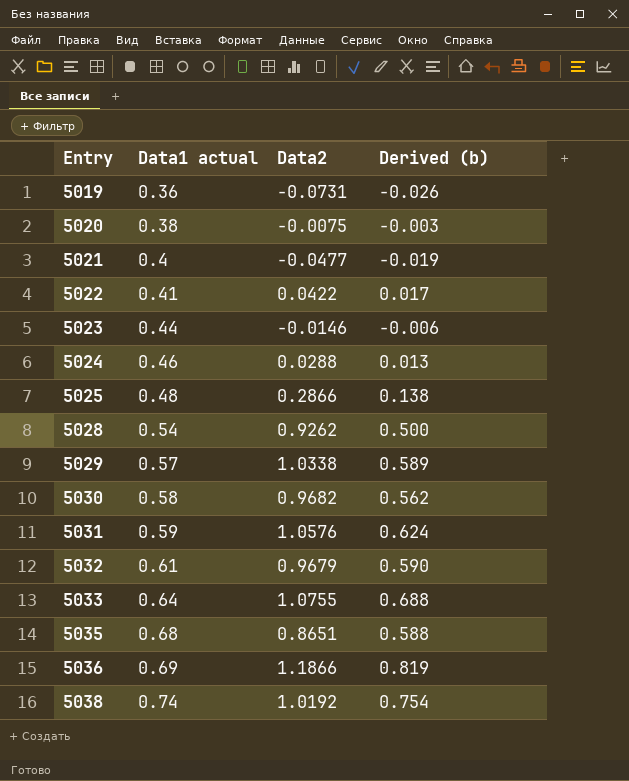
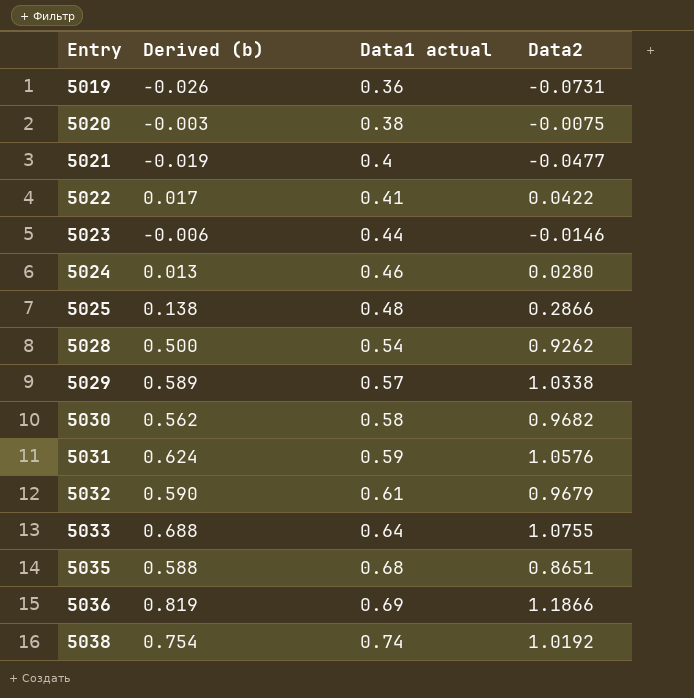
column Derived (b) | position: 4 -> 2
5024 | Data2: 0.0288 -> 0.0280

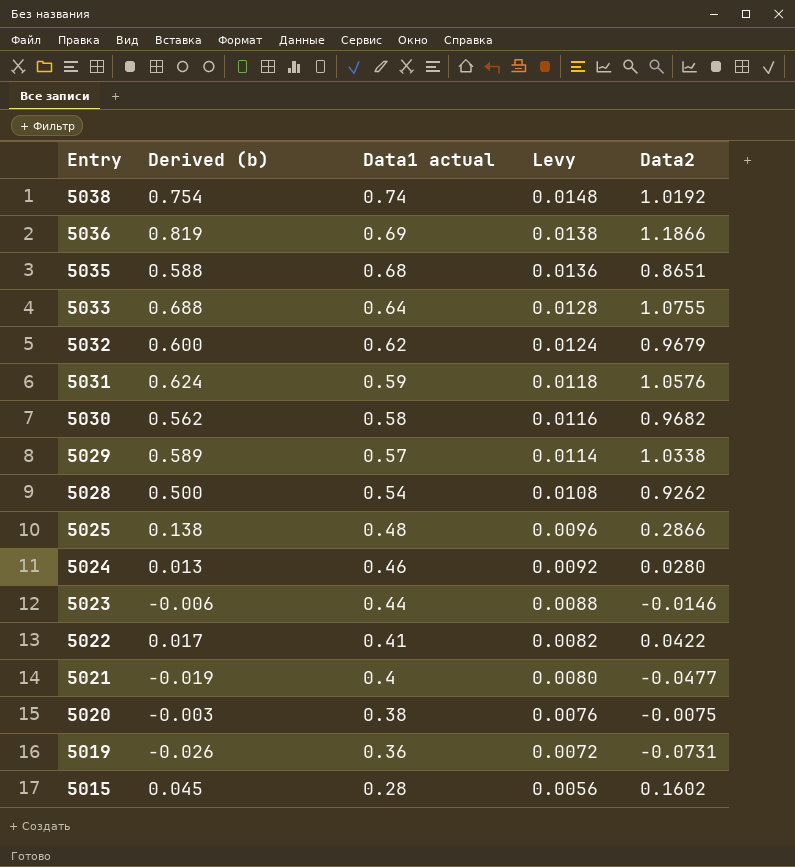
row order: Entry ascending -> Entry descending
column Levy | formula: none -> [Data1 actual] * 0.02
5032 | Derived (b): 0.590 -> 0.600
5032 | Data1 actual: 0.61 -> 0.62
row 5015: none -> 0.045 | 0.28 | 0.0056 | 0.1602

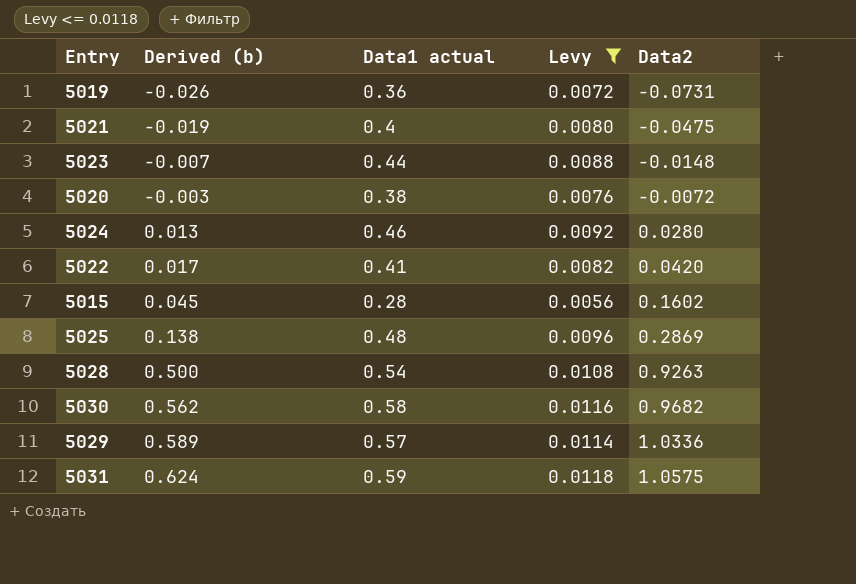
filter: none -> Levy <= 0.0118
row order: Entry descending -> Derived (b) ascending
5021 | Data2: -0.0477 -> -0.0475
5023 | Derived (b): -0.006 -> -0.007
5023 | Data2: -0.0146 -> -0.0148
5020 | Data2: -0.0075 -> -0.0072
5022 | Data2: 0.0422 -> 0.0420
5025 | Data2: 0.2866 -> 0.2869
5028 | Data2: 0.9262 -> 0.9263
5029 | Data2: 1.0338 -> 1.0336
5031 | Data2: 1.0576 -> 1.0575

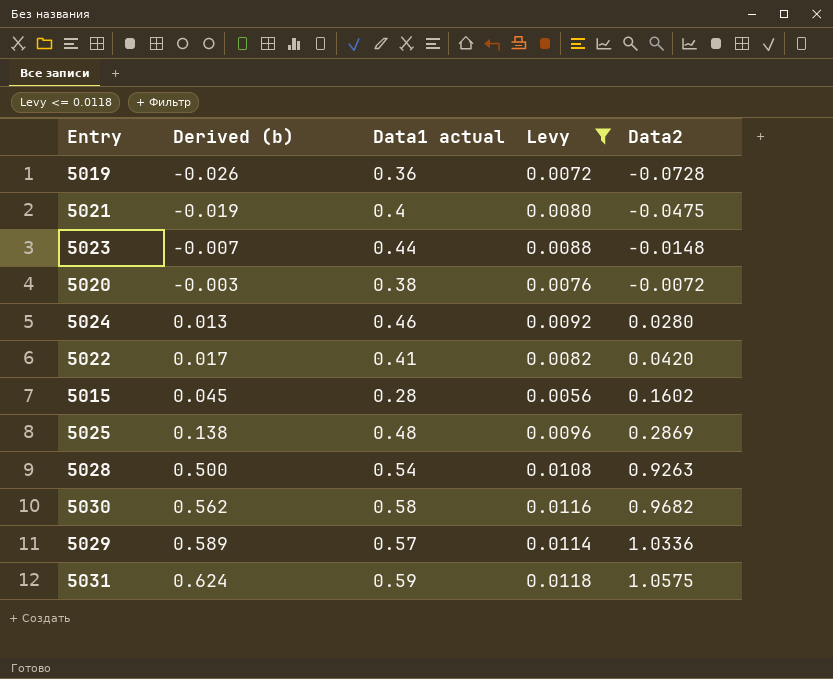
5019 | Data2: -0.0731 -> -0.0728

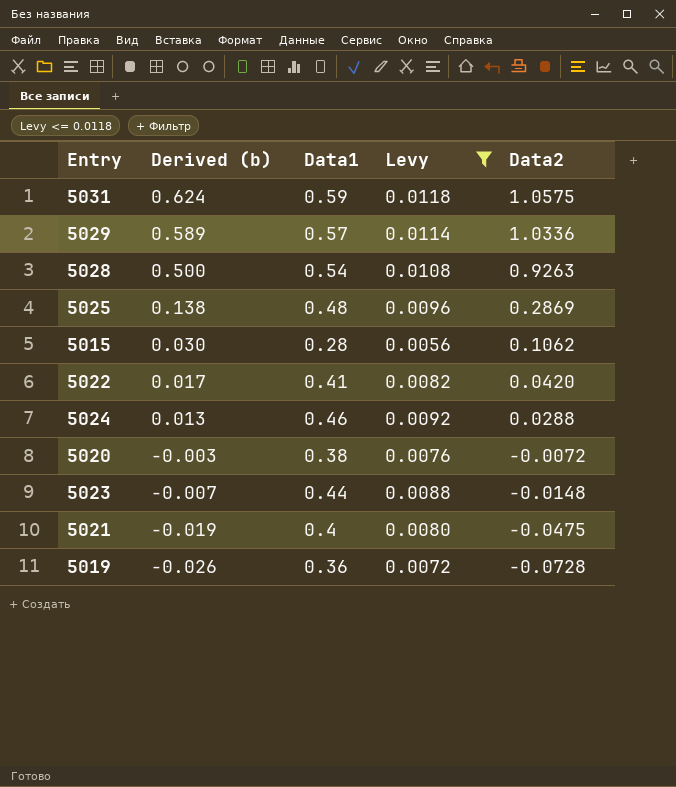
row order: Derived (b) ascending -> Derived (b) descending
column name: Data1 actual -> Data1
row 5030: 0.562 | 0.58 | 0.0116 | 0.9682 -> none
5015 | Derived (b): 0.045 -> 0.030
5015 | Data2: 0.1602 -> 0.1062
5024 | Data2: 0.0280 -> 0.0288

